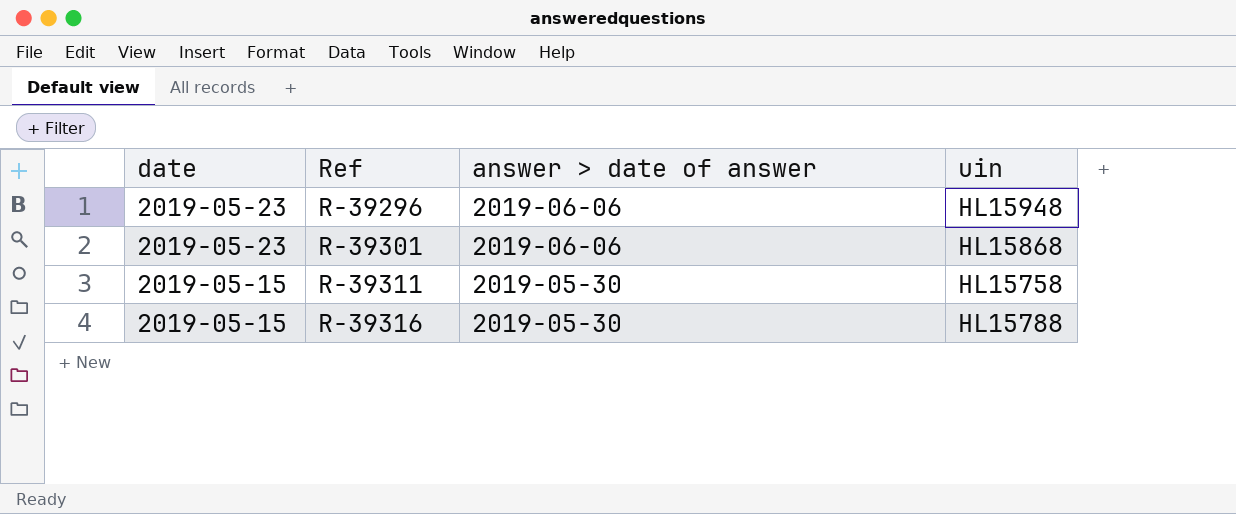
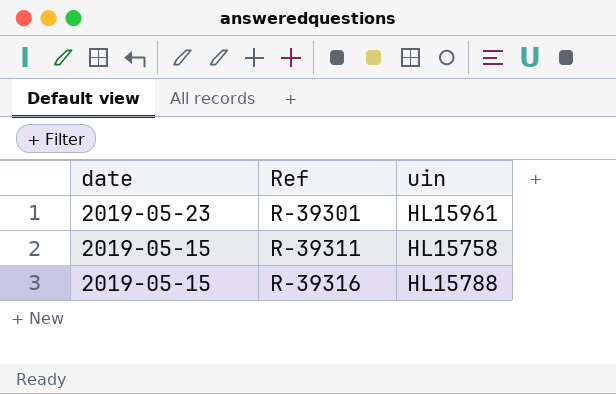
column answer > date of answer | position: 3 -> none
row R-39296: 2019-05-23 | 2019-06-06 | HL15948 -> none
R-39301 | uin: HL15868 -> HL15961

